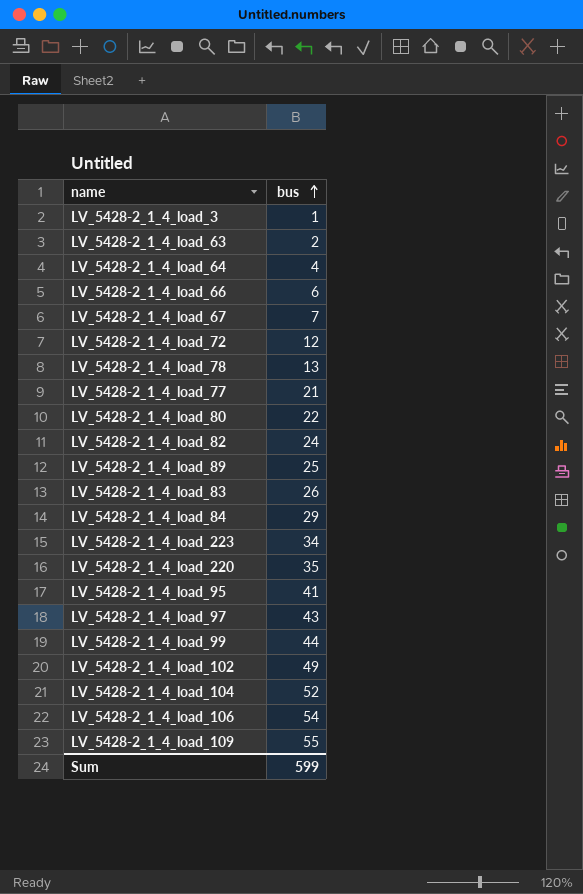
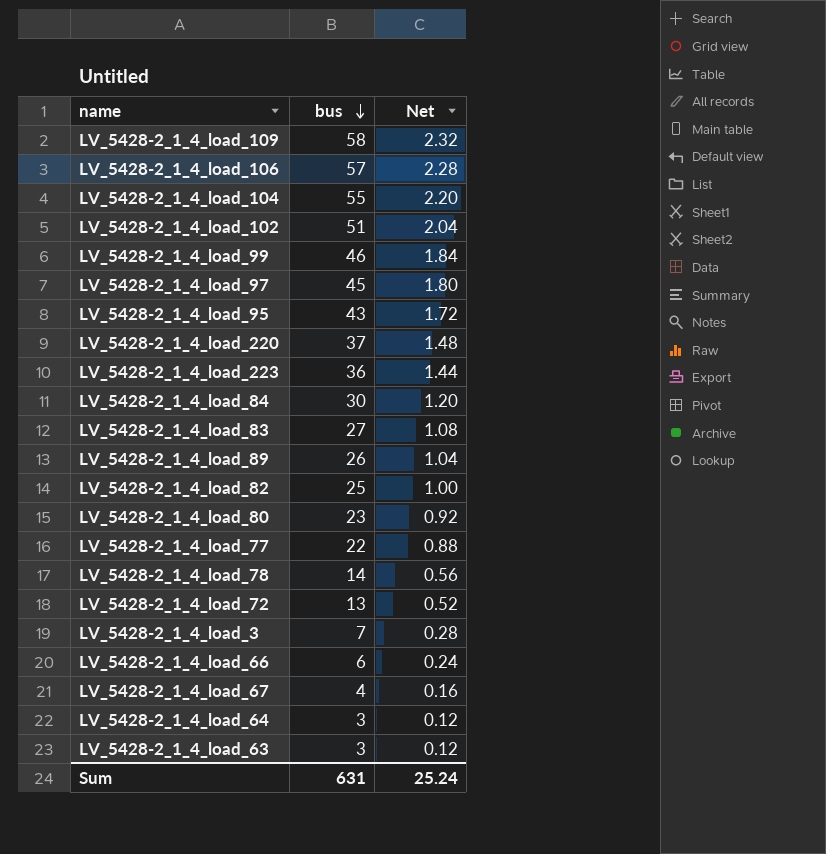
row order: bus ascending -> bus descending
column Net | formula: none -> [bus] * 0.04
LV_5428-2_1_4_load_109 | bus: 55 -> 58
LV_5428-2_1_4_load_106 | bus: 54 -> 57
LV_5428-2_1_4_load_104 | bus: 52 -> 55
LV_5428-2_1_4_load_102 | bus: 49 -> 51
LV_5428-2_1_4_load_99 | bus: 44 -> 46
LV_5428-2_1_4_load_97 | bus: 43 -> 45
LV_5428-2_1_4_load_95 | bus: 41 -> 43
LV_5428-2_1_4_load_220 | bus: 35 -> 37
LV_5428-2_1_4_load_223 | bus: 34 -> 36
LV_5428-2_1_4_load_84 | bus: 29 -> 30
LV_5428-2_1_4_load_83 | bus: 26 -> 27
LV_5428-2_1_4_load_89 | bus: 25 -> 26
LV_5428-2_1_4_load_82 | bus: 24 -> 25
LV_5428-2_1_4_load_80 | bus: 22 -> 23
LV_5428-2_1_4_load_77 | bus: 21 -> 22
LV_5428-2_1_4_load_78 | bus: 13 -> 14
LV_5428-2_1_4_load_72 | bus: 12 -> 13
LV_5428-2_1_4_load_3 | bus: 1 -> 7
LV_5428-2_1_4_load_67 | bus: 7 -> 4
LV_5428-2_1_4_load_64 | bus: 4 -> 3
LV_5428-2_1_4_load_63 | bus: 2 -> 3
Sum | bus: 599 -> 631

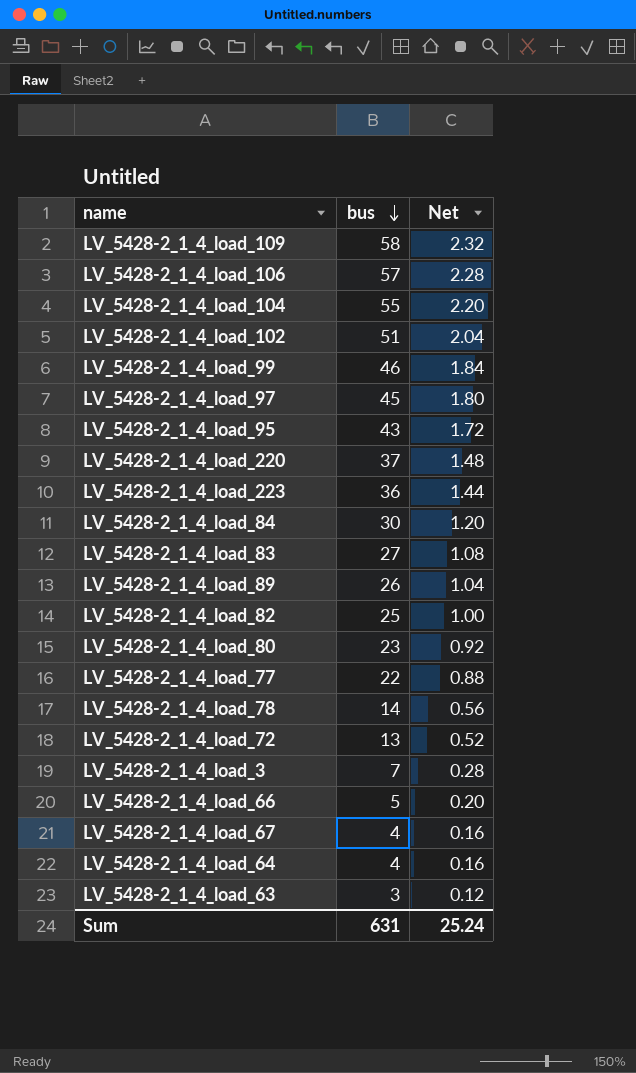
LV_5428-2_1_4_load_66 | bus: 6 -> 5
LV_5428-2_1_4_load_66 | Net: 0.24 -> 0.20
LV_5428-2_1_4_load_64 | bus: 3 -> 4
LV_5428-2_1_4_load_64 | Net: 0.12 -> 0.16

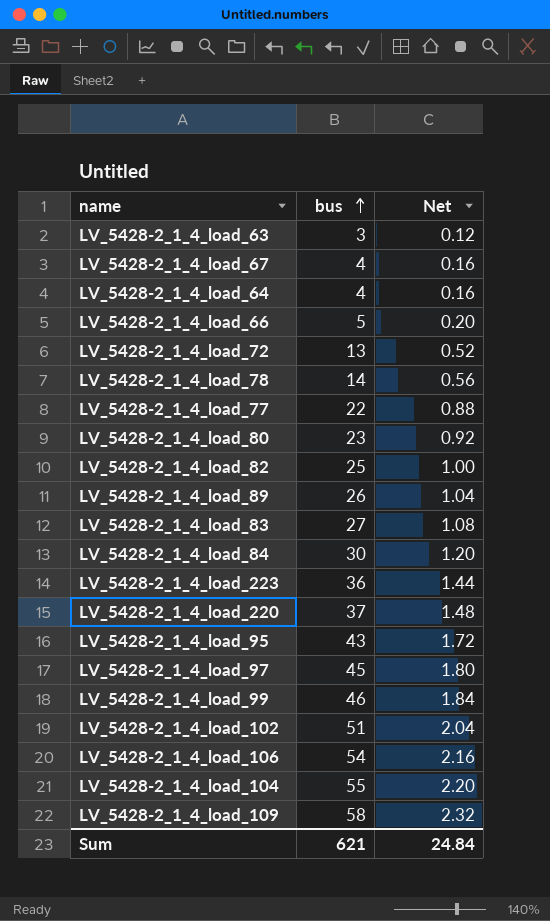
row order: bus descending -> bus ascending
row LV_5428-2_1_4_load_3: 7 | 0.28 -> none
LV_5428-2_1_4_load_106 | bus: 57 -> 54
LV_5428-2_1_4_load_106 | Net: 2.28 -> 2.16
Sum | bus: 631 -> 621
Sum | Net: 25.24 -> 24.84

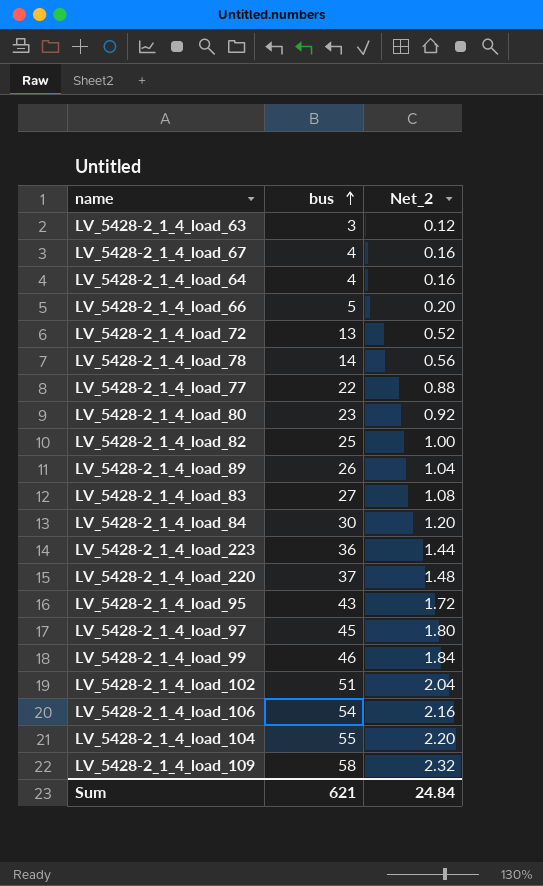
column name: Net -> Net_2

